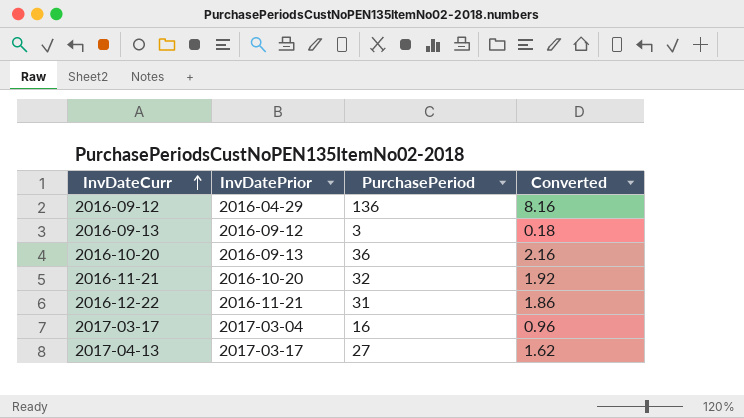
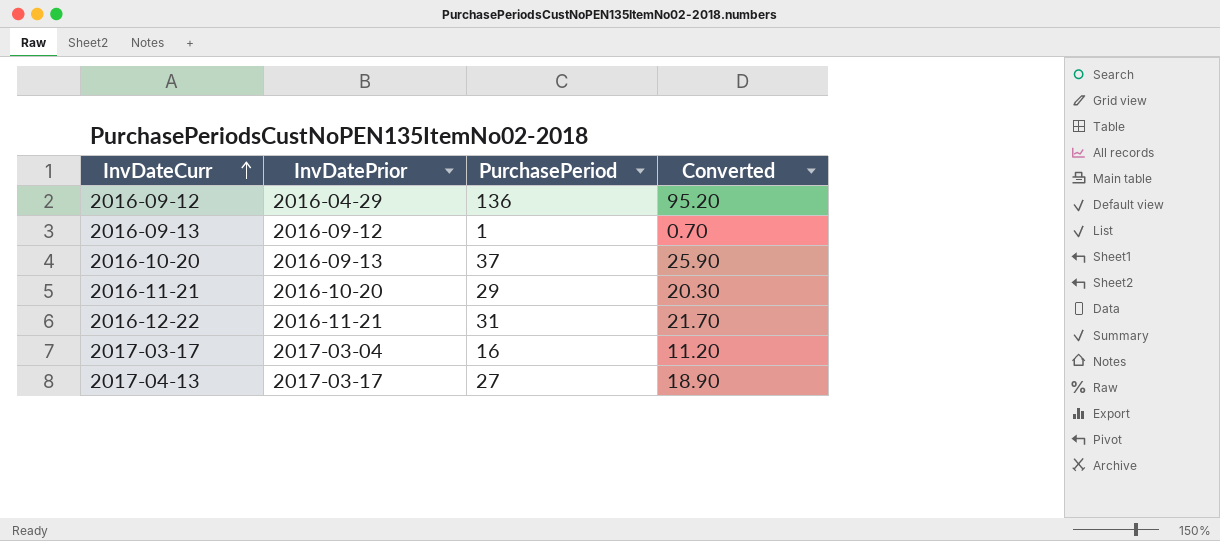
column Converted | formula: [PurchasePeriod] * 0.06 -> [PurchasePeriod] * 0.7
2016-09-13 | PurchasePeriod: 3 -> 1
2016-10-20 | PurchasePeriod: 36 -> 37
2016-11-21 | PurchasePeriod: 32 -> 29

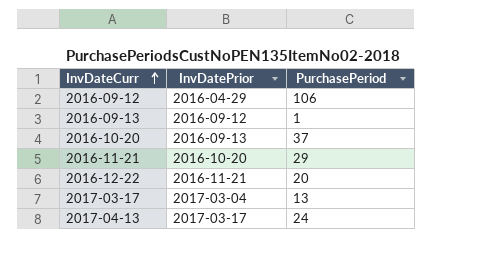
column Converted | formula: [PurchasePeriod] * 0.7 -> none
2016-09-12 | PurchasePeriod: 136 -> 106
2016-12-22 | PurchasePeriod: 31 -> 20
2017-03-17 | PurchasePeriod: 16 -> 13
2017-04-13 | PurchasePeriod: 27 -> 24

